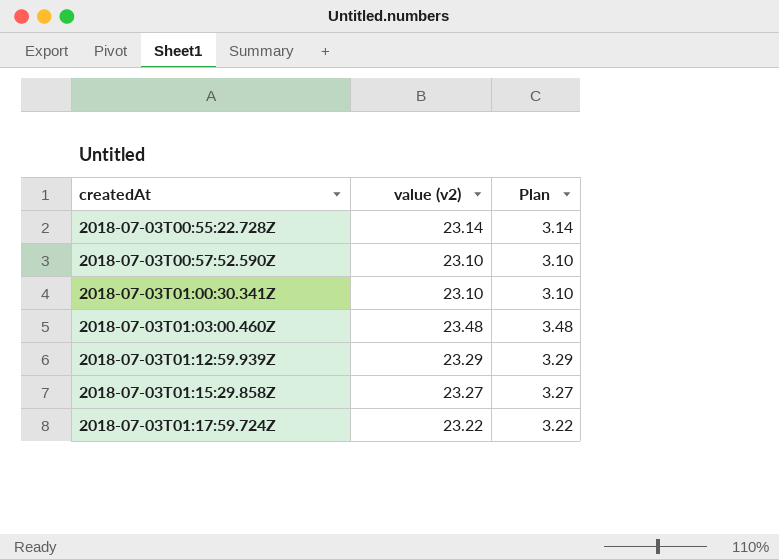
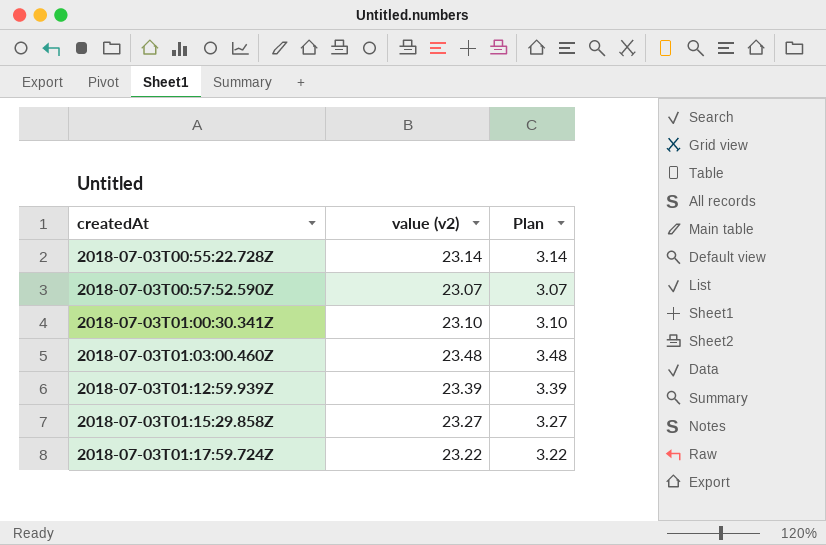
2018-07-03T00:57:52.590Z | value (v2): 23.10 -> 23.07
2018-07-03T00:57:52.590Z | Plan: 3.10 -> 3.07
2018-07-03T01:12:59.939Z | value (v2): 23.29 -> 23.39
2018-07-03T01:12:59.939Z | Plan: 3.29 -> 3.39

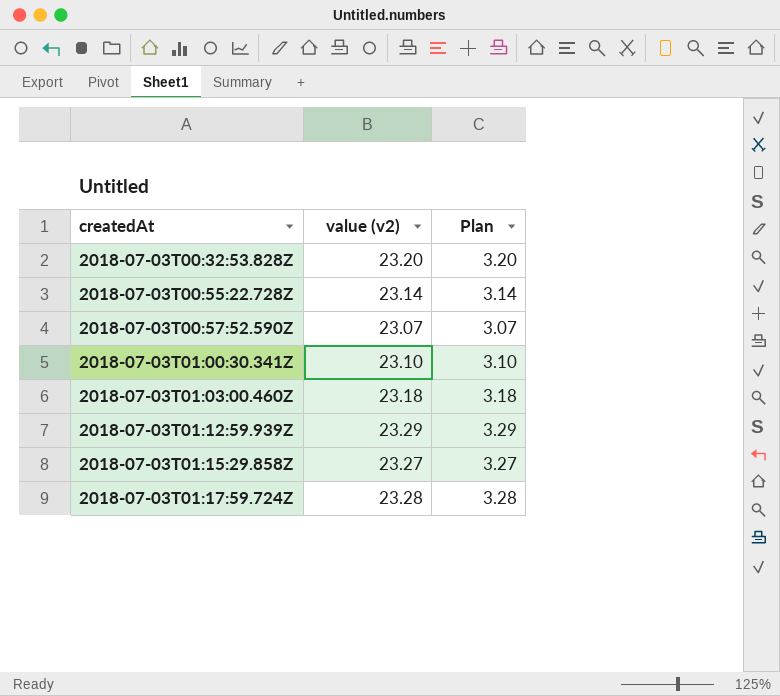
row 2018-07-03T00:32:53.828Z: none -> 23.20 | 3.20
2018-07-03T01:03:00.460Z | value (v2): 23.48 -> 23.18
2018-07-03T01:03:00.460Z | Plan: 3.48 -> 3.18
2018-07-03T01:12:59.939Z | value (v2): 23.39 -> 23.29
2018-07-03T01:12:59.939Z | Plan: 3.39 -> 3.29
2018-07-03T01:17:59.724Z | value (v2): 23.22 -> 23.28
2018-07-03T01:17:59.724Z | Plan: 3.22 -> 3.28

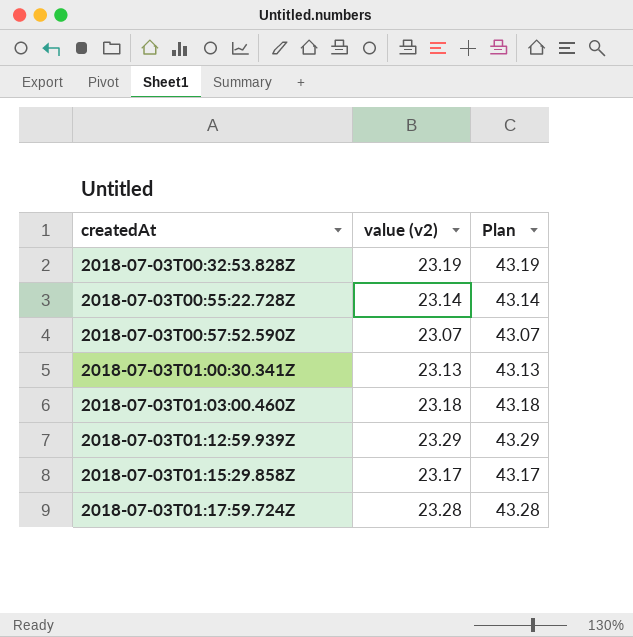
column Plan | formula: [value (v2)] - 20 -> [value (v2)] + 20
2018-07-03T00:32:53.828Z | value (v2): 23.20 -> 23.19
2018-07-03T01:00:30.341Z | value (v2): 23.10 -> 23.13
2018-07-03T01:15:29.858Z | value (v2): 23.27 -> 23.17

